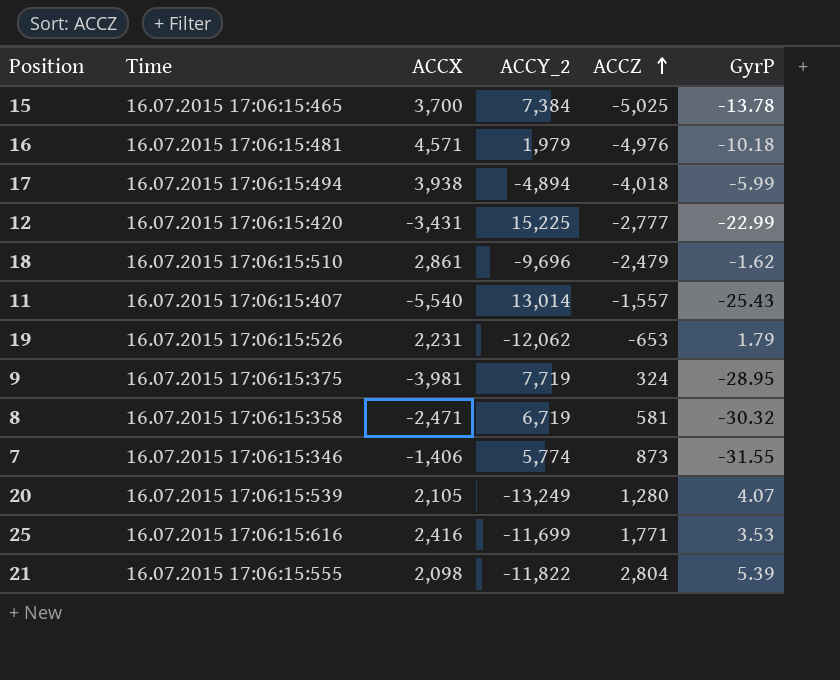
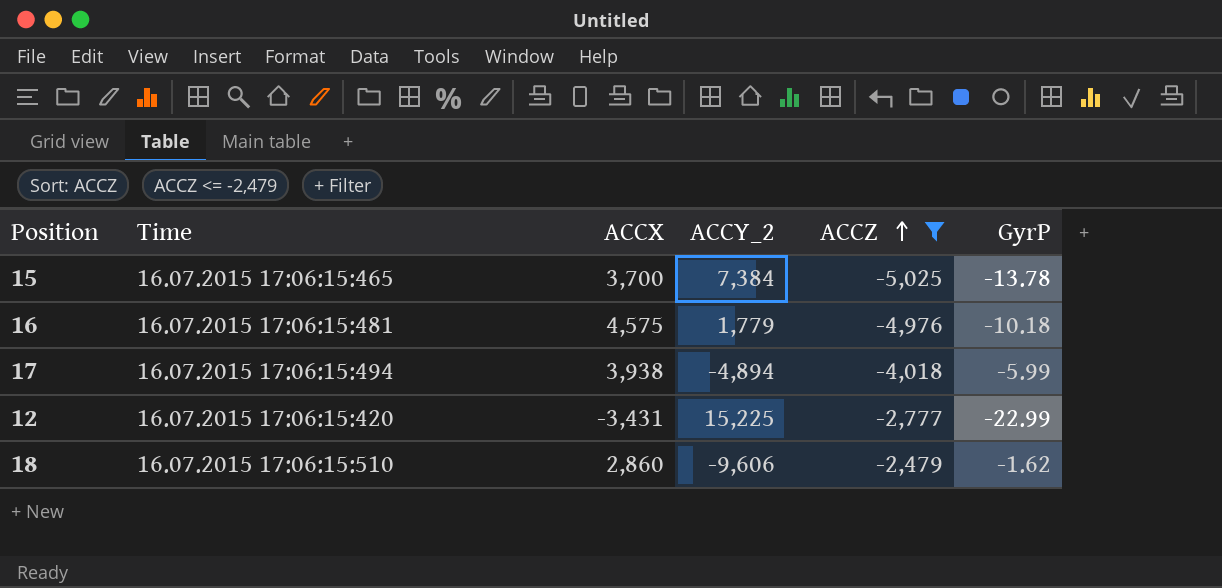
filter: none -> ACCZ <= -2,479
16 | ACCX: 4,571 -> 4,575
16 | ACCY_2: 1,979 -> 1,779
18 | ACCX: 2,861 -> 2,860
18 | ACCY_2: -9,696 -> -9,606

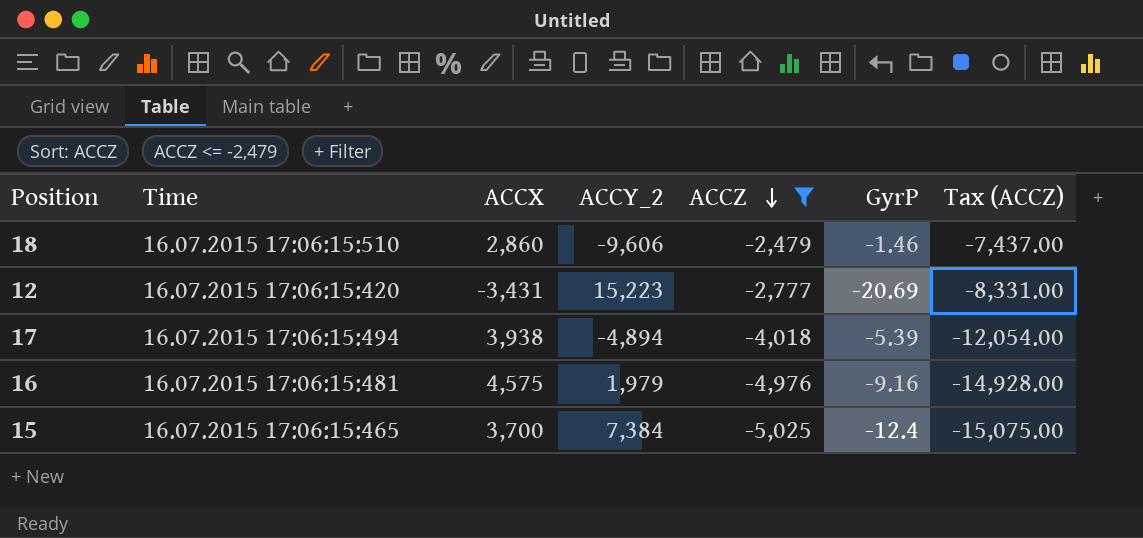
row order: ACCZ ascending -> ACCZ descending
column Tax (ACCZ) | formula: none -> [ACCZ] * 3
18 | GyrP: -1.62 -> -1.46
12 | ACCY_2: 15,225 -> 15,223
12 | GyrP: -22.99 -> -20.69
17 | GyrP: -5.99 -> -5.39
16 | ACCY_2: 1,779 -> 1,979
16 | GyrP: -10.18 -> -9.16
15 | GyrP: -13.78 -> -12.4

